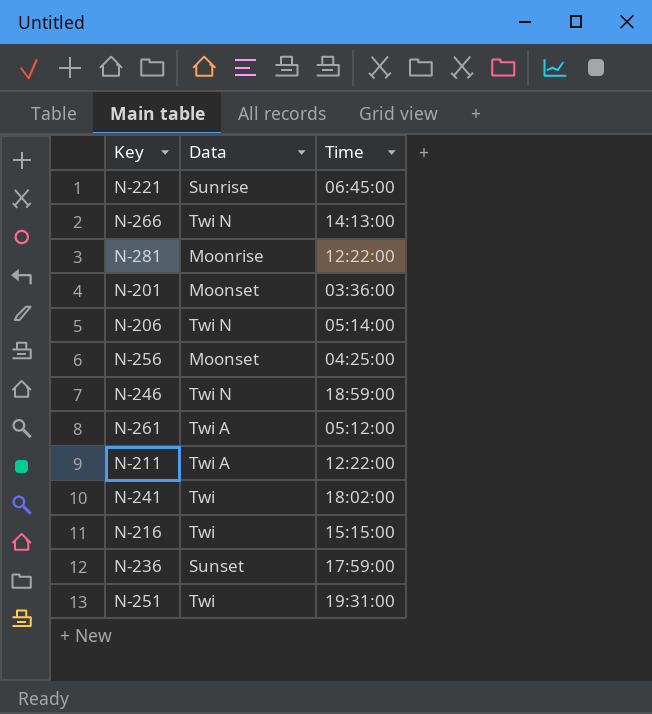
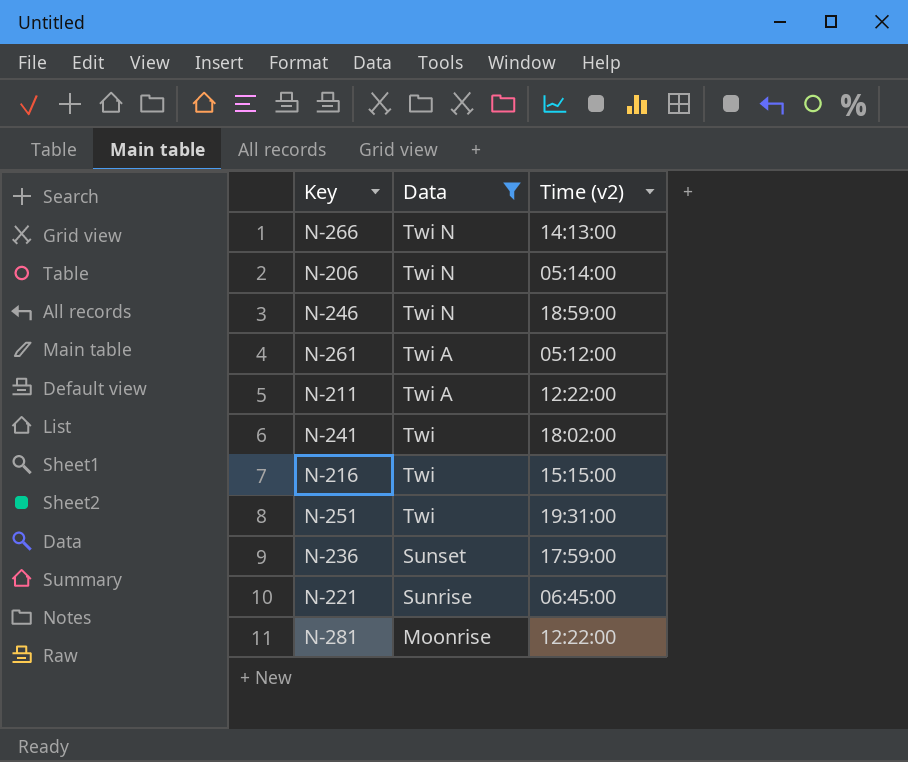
filter: none -> Data != Moonset
row order: none -> Data descending
column name: Time -> Time (v2)

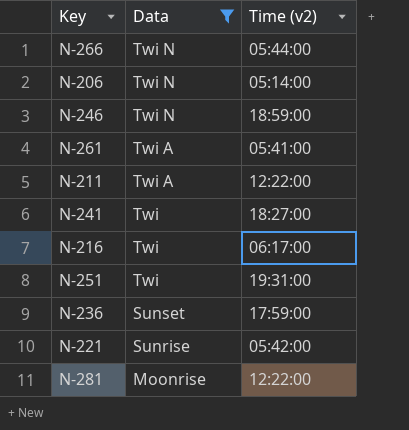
N-266 | Time (v2): 14:13:00 -> 05:44:00
N-261 | Time (v2): 05:12:00 -> 05:41:00
N-241 | Time (v2): 18:02:00 -> 18:27:00
N-216 | Time (v2): 15:15:00 -> 06:17:00
N-221 | Time (v2): 06:45:00 -> 05:42:00

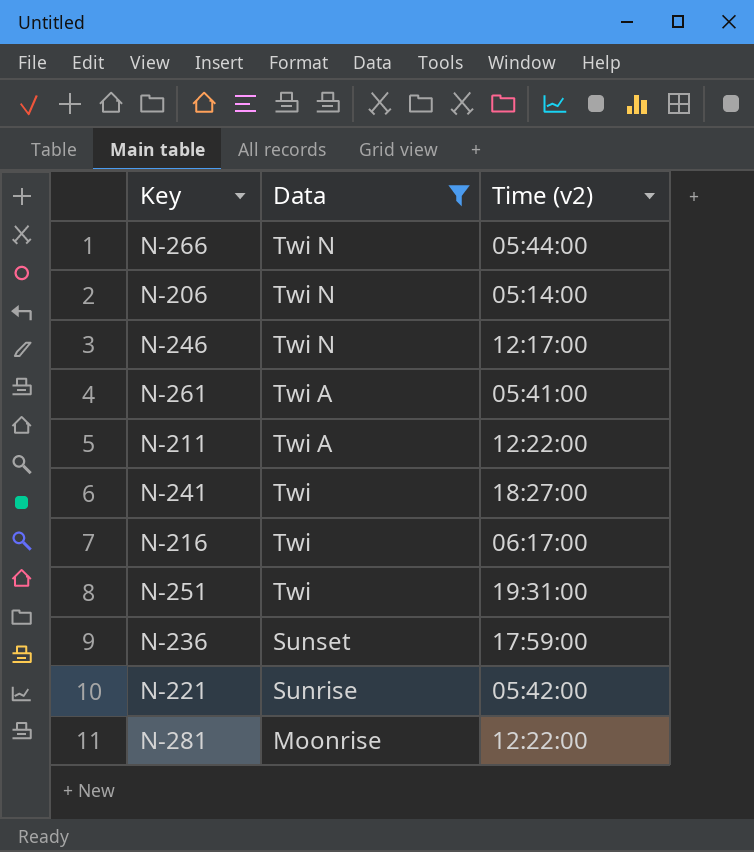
N-246 | Time (v2): 18:59:00 -> 12:17:00

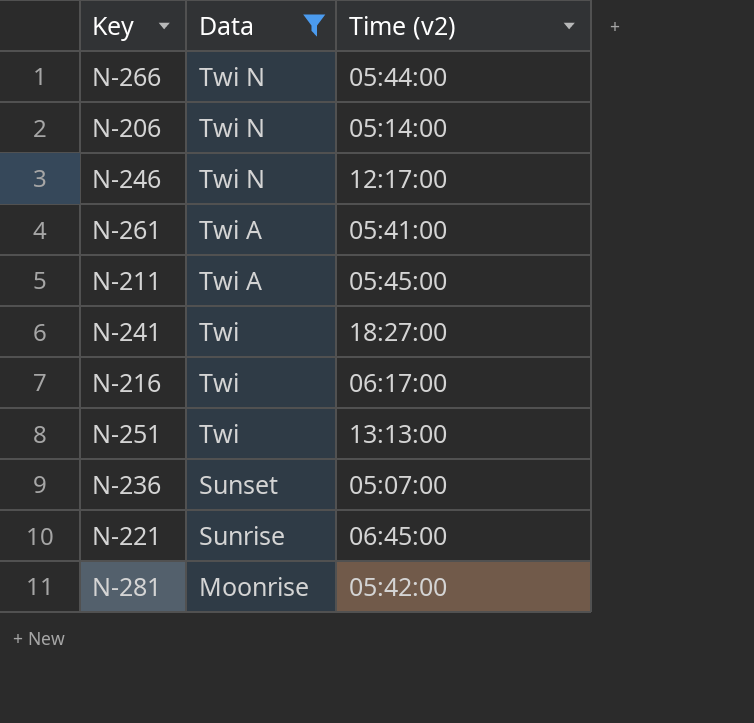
N-211 | Time (v2): 12:22:00 -> 05:45:00
N-251 | Time (v2): 19:31:00 -> 13:13:00
N-236 | Time (v2): 17:59:00 -> 05:07:00
N-221 | Time (v2): 05:42:00 -> 06:45:00
N-281 | Time (v2): 12:22:00 -> 05:42:00

